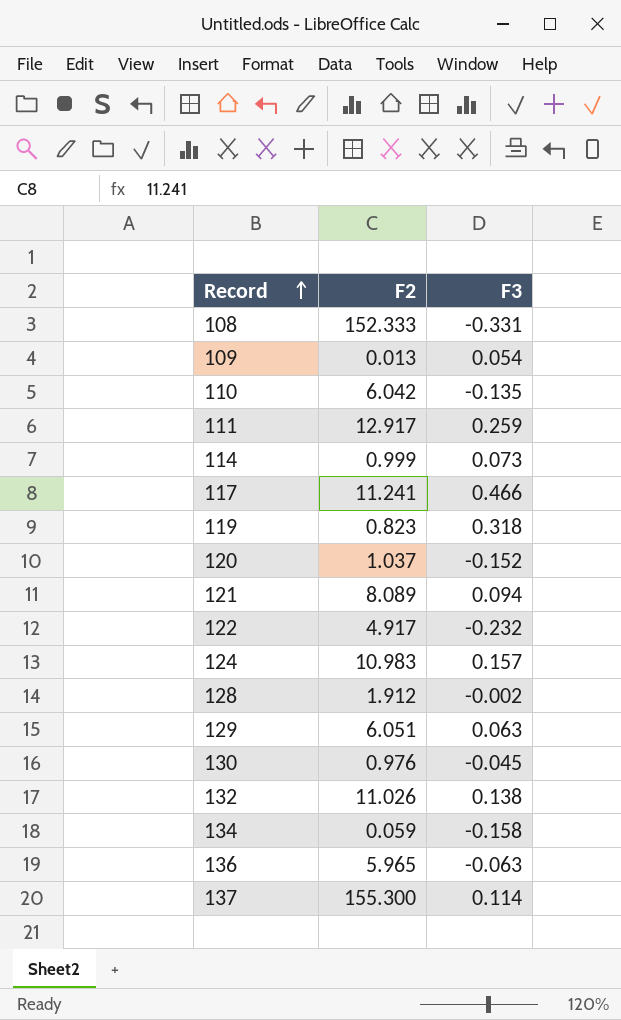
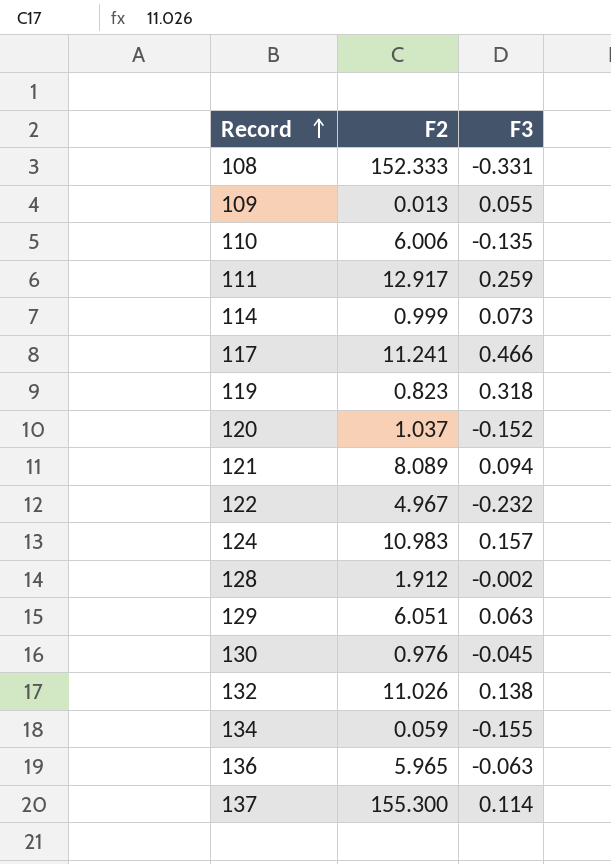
109 | F3: 0.054 -> 0.055
110 | F2: 6.042 -> 6.006
122 | F2: 4.917 -> 4.967
134 | F3: -0.158 -> -0.155

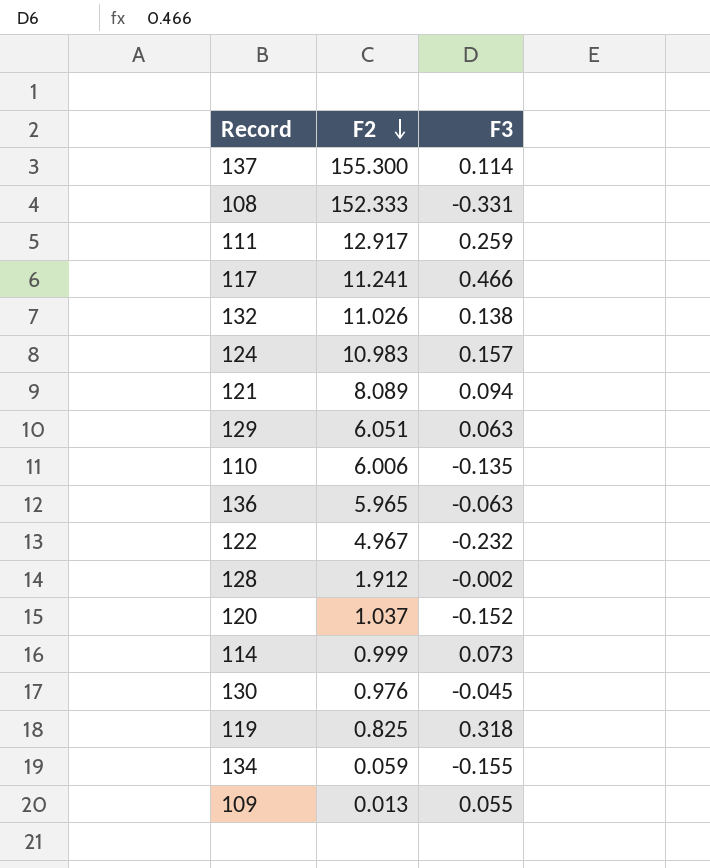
row order: Record ascending -> F2 descending
119 | F2: 0.823 -> 0.825

